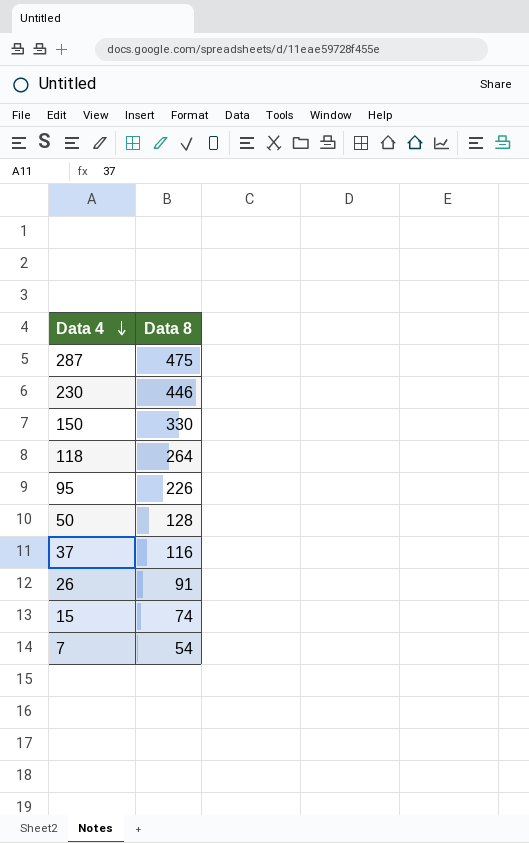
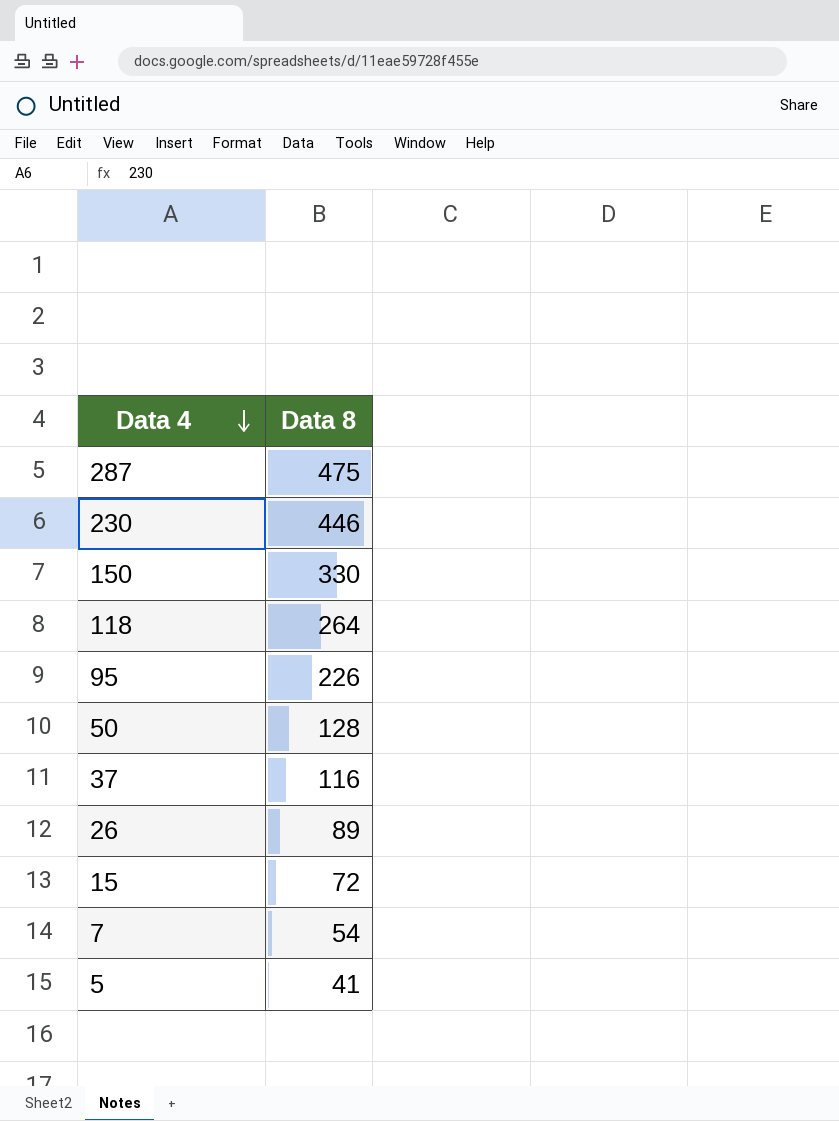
26 | Data 8: 91 -> 89
15 | Data 8: 74 -> 72
row 5: none -> 41

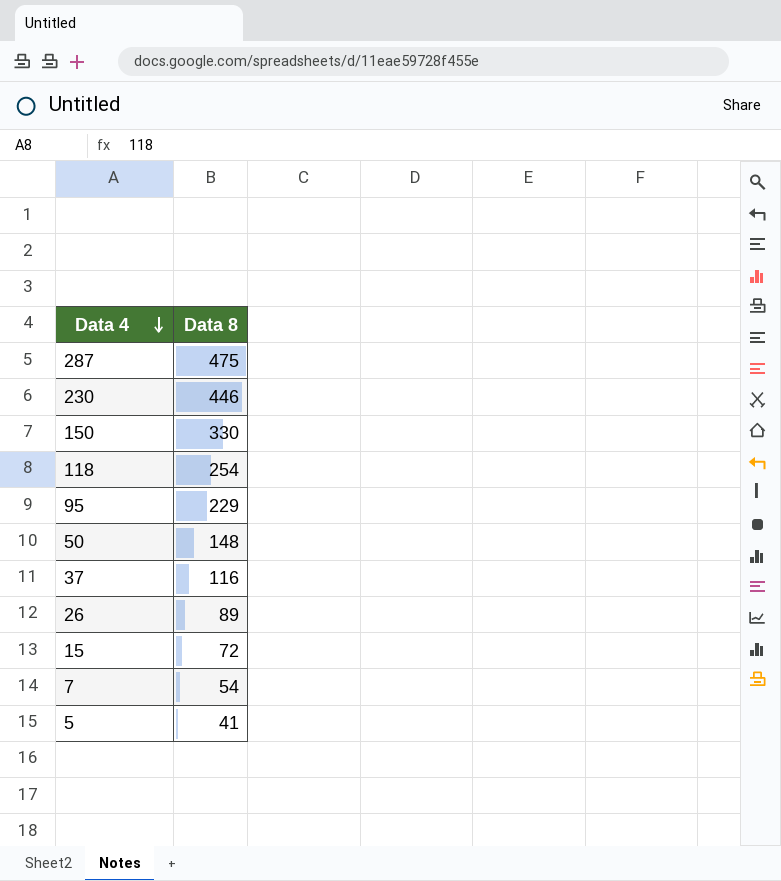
118 | Data 8: 264 -> 254
95 | Data 8: 226 -> 229
50 | Data 8: 128 -> 148

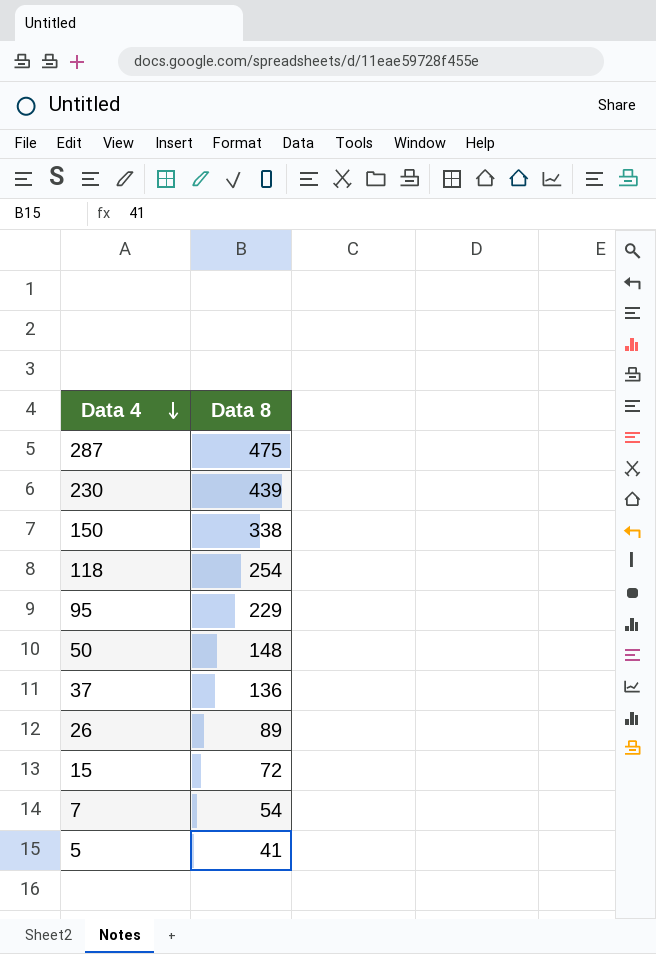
230 | Data 8: 446 -> 439
150 | Data 8: 330 -> 338
37 | Data 8: 116 -> 136

